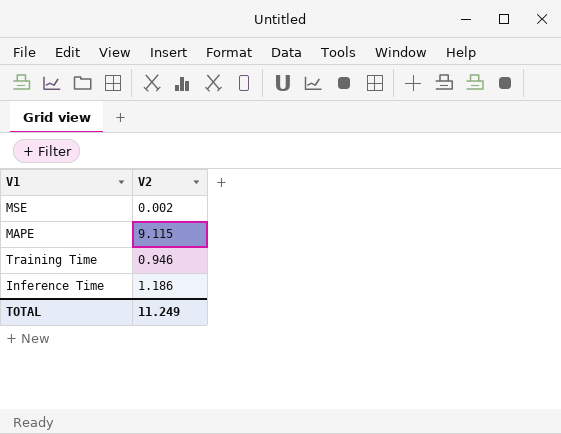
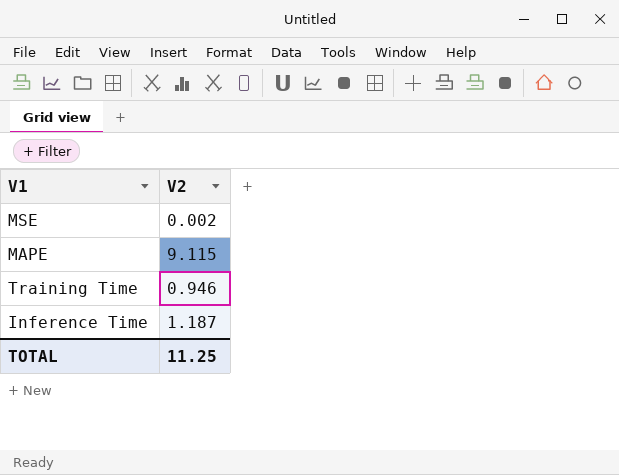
Inference Time | V2: 1.186 -> 1.187
TOTAL | V2: 11.249 -> 11.25

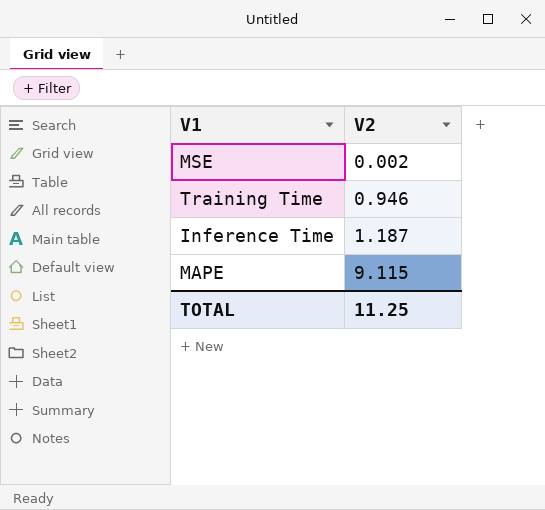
row order: none -> V2 ascending

